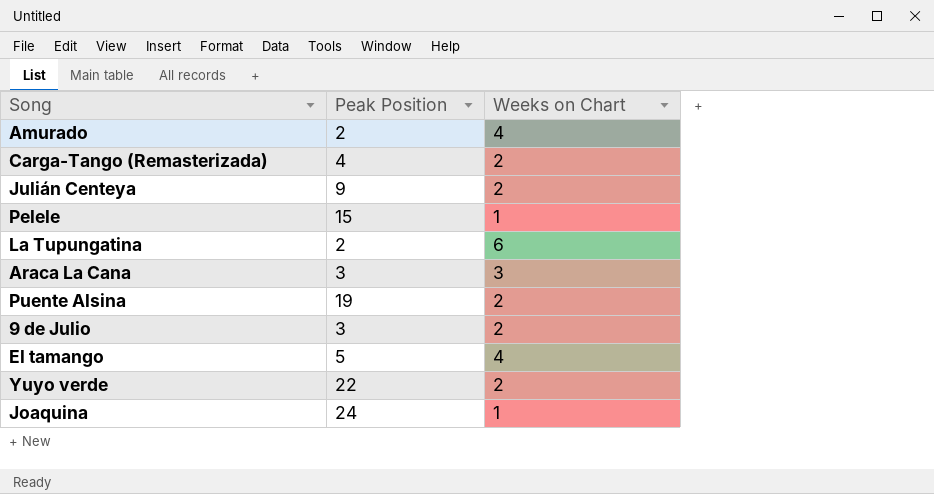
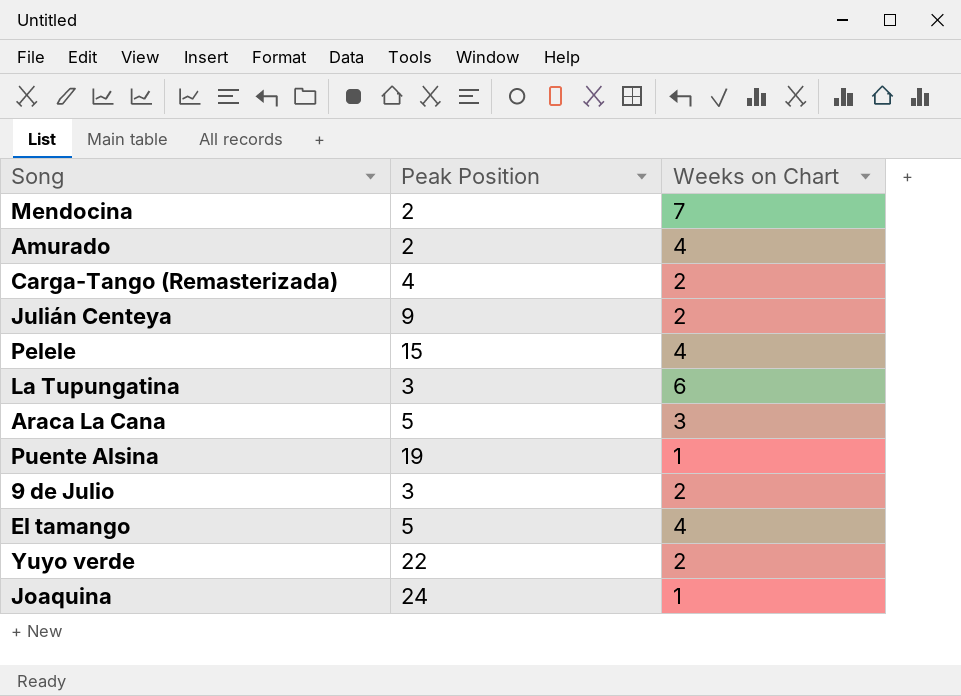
row Mendocina: none -> 2 | 7
Pelele | Weeks on Chart: 1 -> 4
La Tupungatina | Peak Position: 2 -> 3
Araca La Cana | Peak Position: 3 -> 5
Puente Alsina | Weeks on Chart: 2 -> 1

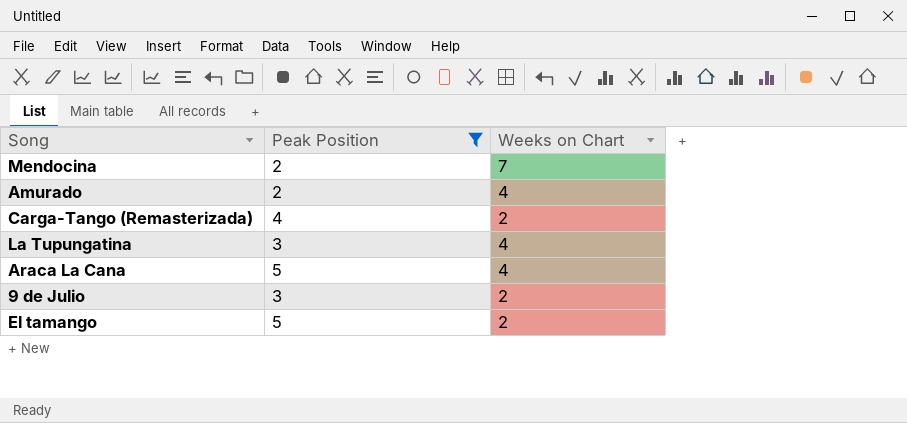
filter: none -> Peak Position <= 5
La Tupungatina | Weeks on Chart: 6 -> 4
Araca La Cana | Weeks on Chart: 3 -> 4
El tamango | Weeks on Chart: 4 -> 2

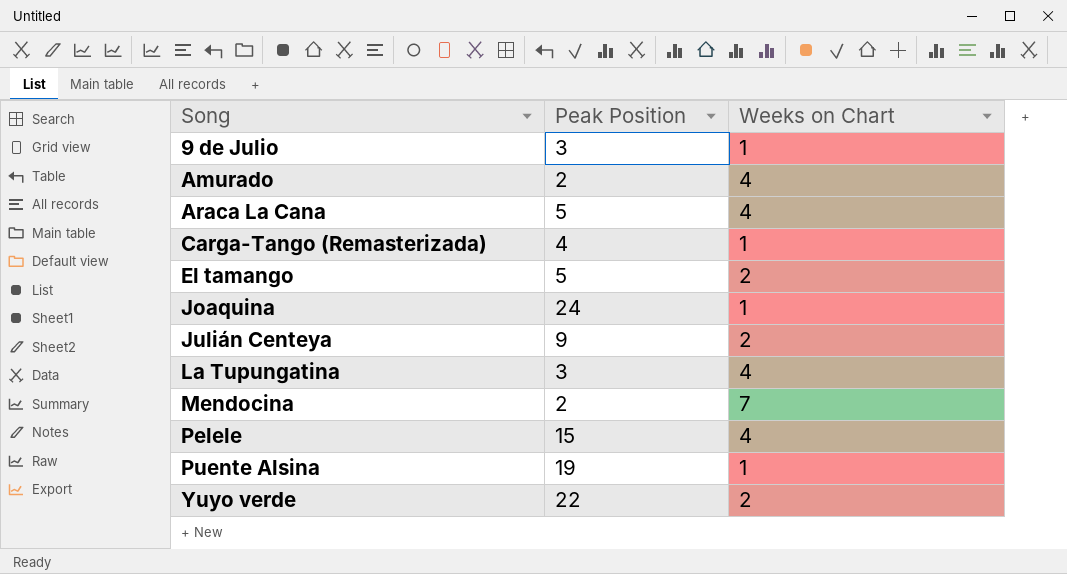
filter: Peak Position <= 5 -> none
row order: none -> Song ascending
9 de Julio | Weeks on Chart: 2 -> 1
Carga-Tango (Remasterizada) | Weeks on Chart: 2 -> 1

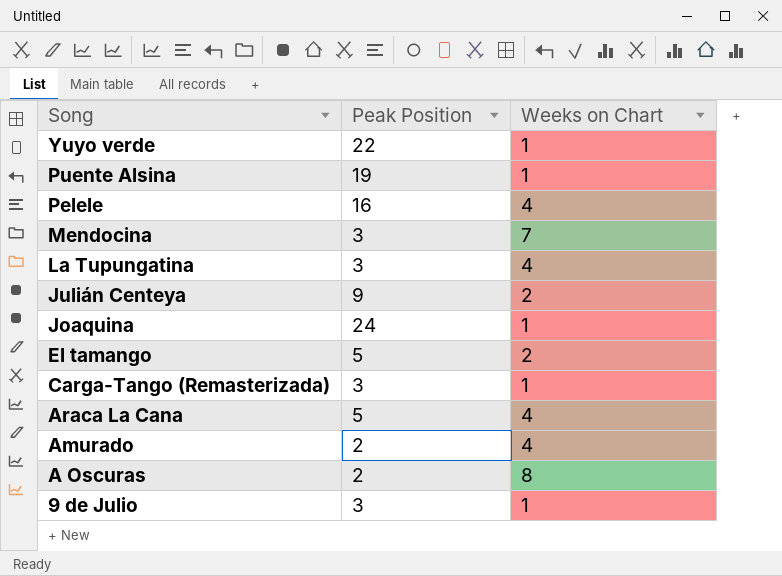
row order: Song ascending -> Song descending
Yuyo verde | Weeks on Chart: 2 -> 1
Pelele | Peak Position: 15 -> 16
Mendocina | Peak Position: 2 -> 3
Carga-Tango (Remasterizada) | Peak Position: 4 -> 3
row A Oscuras: none -> 2 | 8

